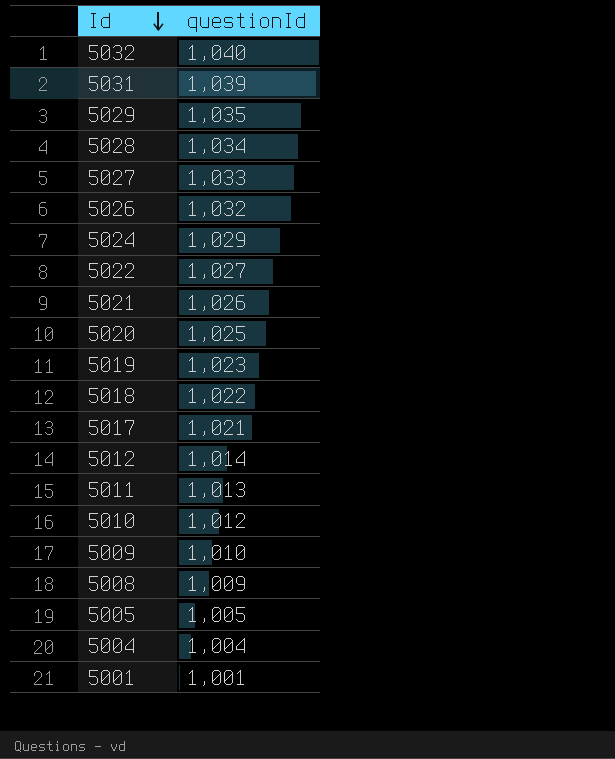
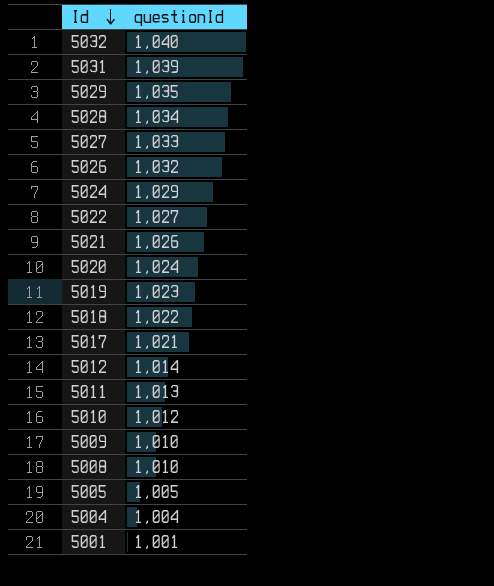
5020 | questionId: 1,025 -> 1,024
5008 | questionId: 1,009 -> 1,010

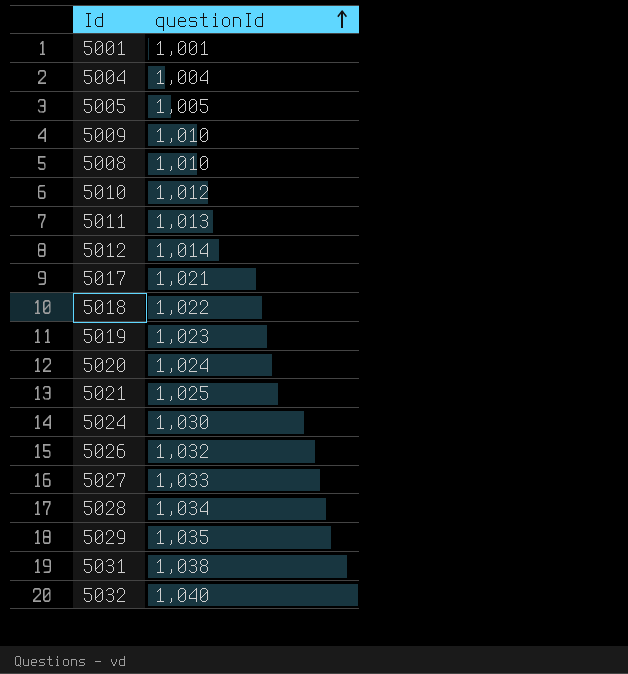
row order: Id descending -> questionId ascending
row 5022: 1,027 -> none
5021 | questionId: 1,026 -> 1,025
5024 | questionId: 1,029 -> 1,030
5031 | questionId: 1,039 -> 1,038

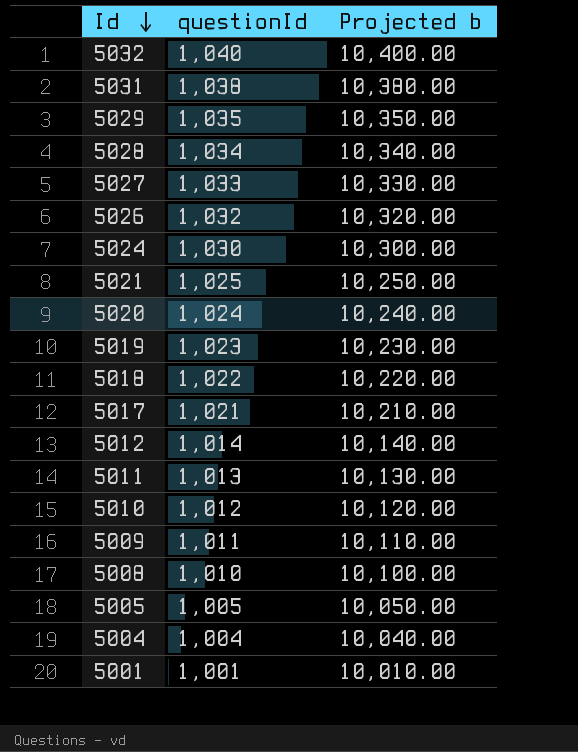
row order: questionId ascending -> Id descending
column Projected b | formula: none -> [questionId] * 10
5009 | questionId: 1,010 -> 1,011

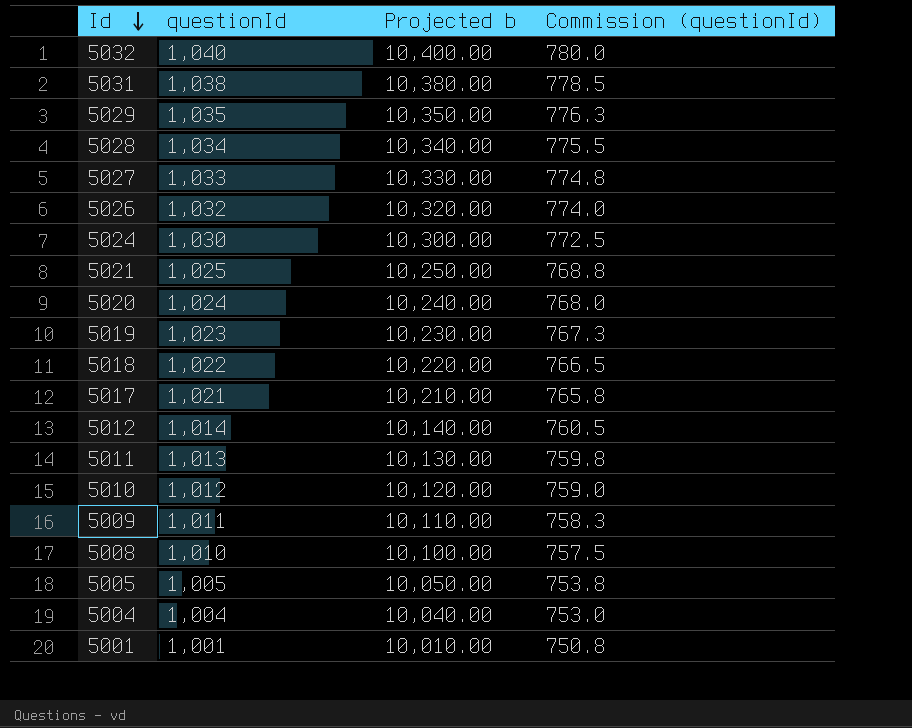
column Commission (questionId) | formula: none -> [questionId] * 0.75

